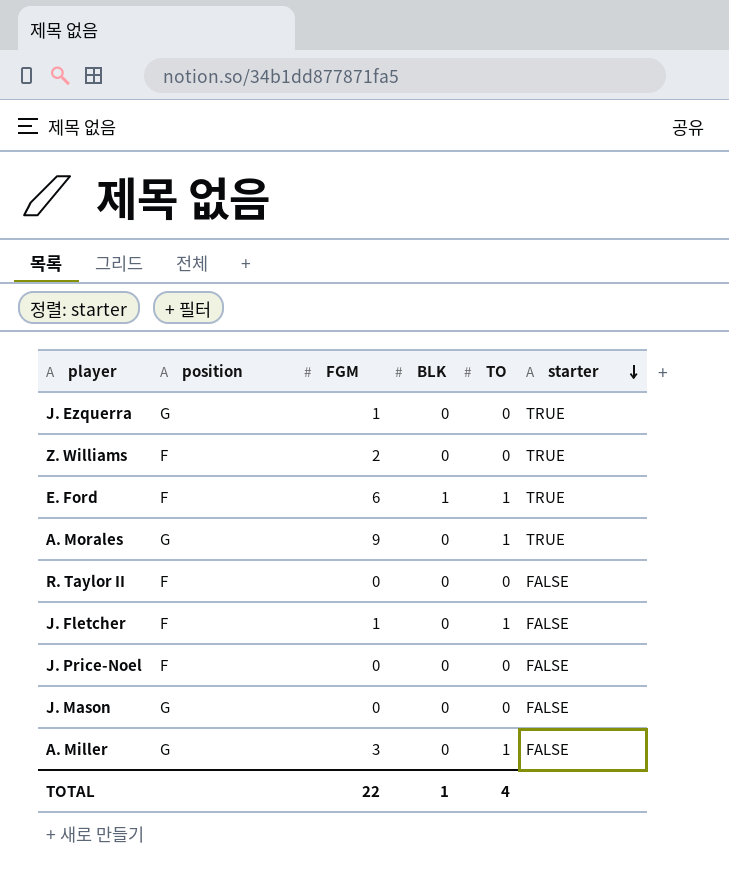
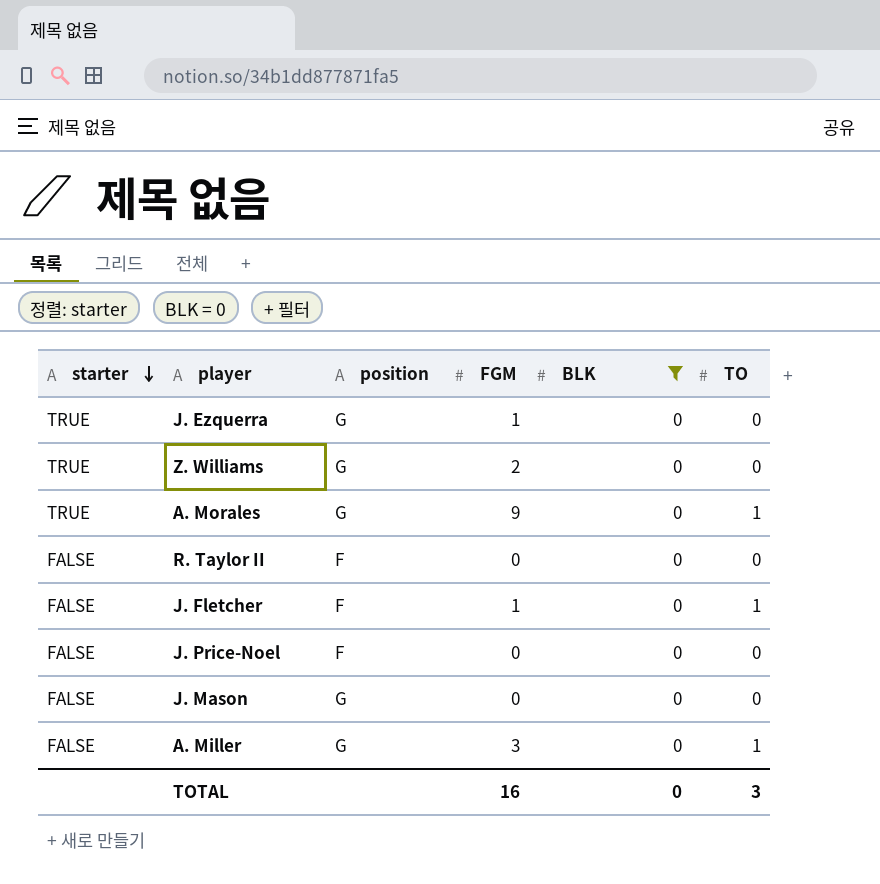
filter: none -> BLK = 0
column starter | position: 6 -> 1
Z. Williams | position: F -> G
TOTAL | FGM: 22 -> 16
TOTAL | BLK: 1 -> 0
TOTAL | TO: 4 -> 3

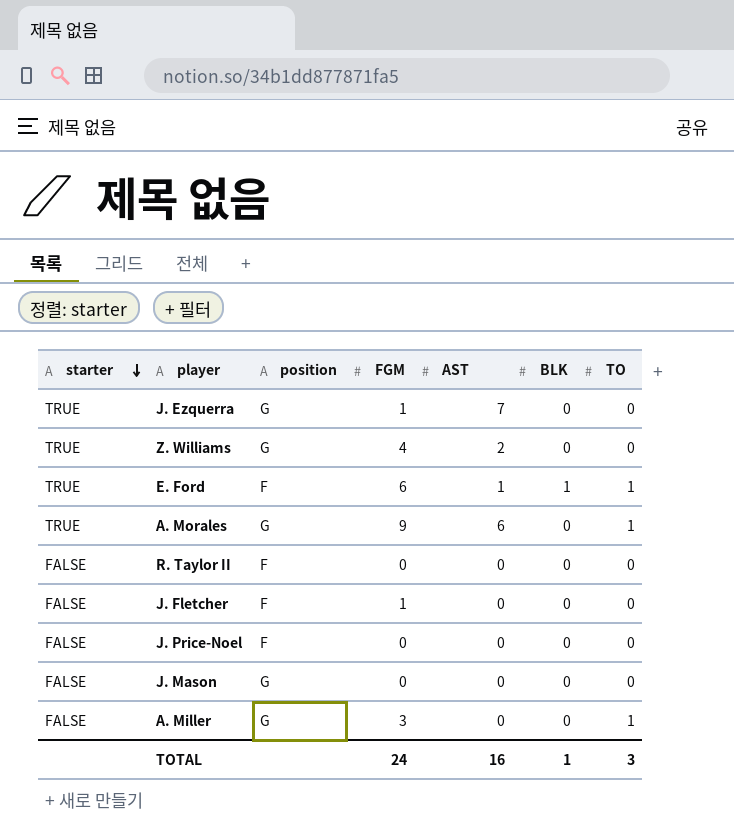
filter: BLK = 0 -> none
column AST | position: none -> 5
Z. Williams | FGM: 2 -> 4
J. Fletcher | TO: 1 -> 0
TOTAL | FGM: 16 -> 24
TOTAL | BLK: 0 -> 1

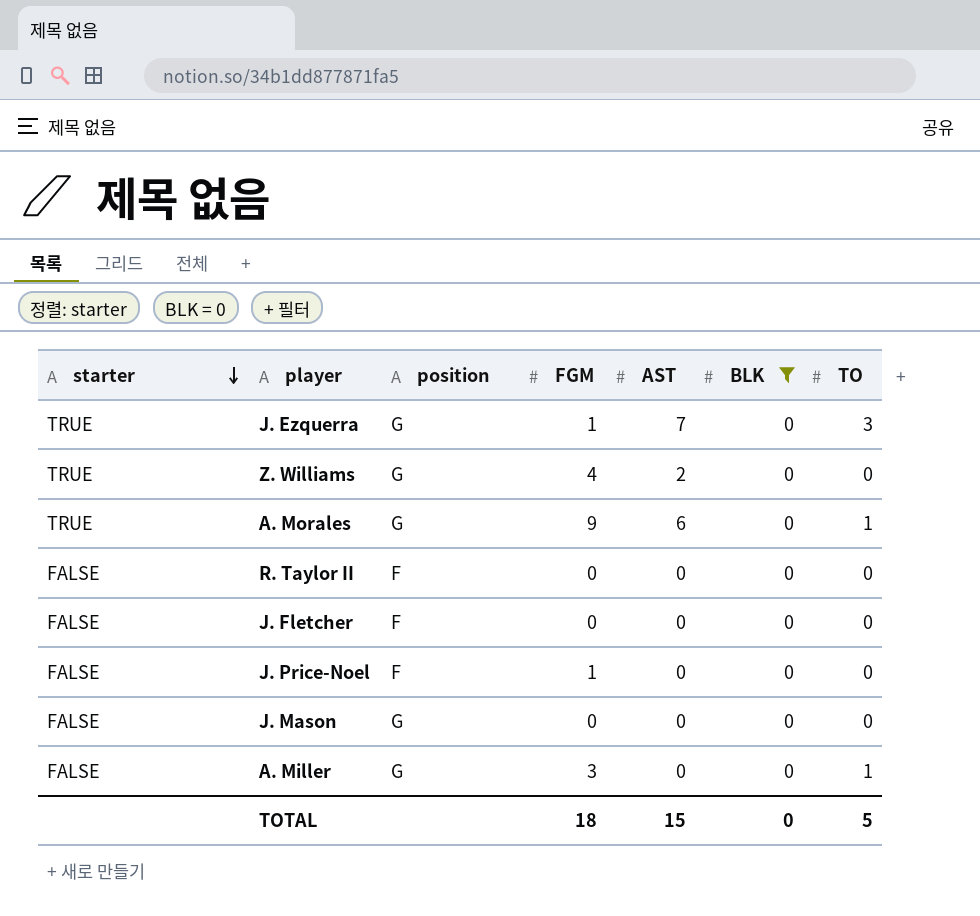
filter: none -> BLK = 0
J. Ezquerra | TO: 0 -> 3
J. Fletcher | FGM: 1 -> 0
J. Price-Noel | FGM: 0 -> 1
TOTAL | FGM: 24 -> 18
TOTAL | AST: 16 -> 15
TOTAL | BLK: 1 -> 0
TOTAL | TO: 3 -> 5

